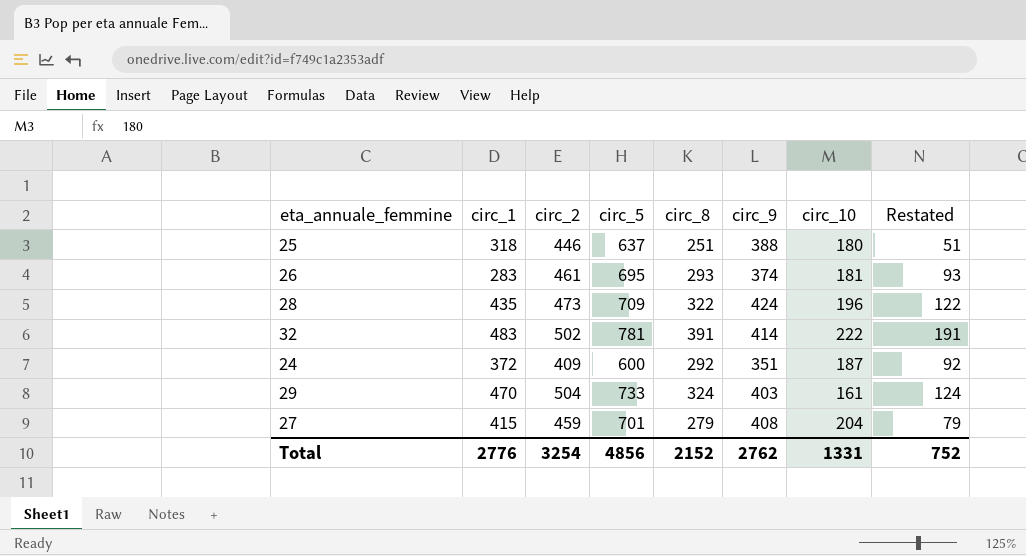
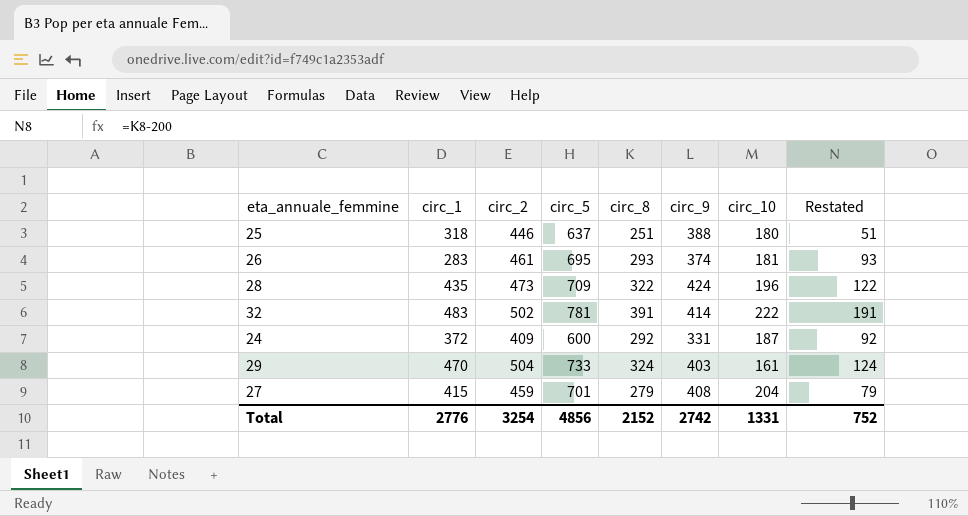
24 | circ_9: 351 -> 331
Total | circ_9: 2762 -> 2742

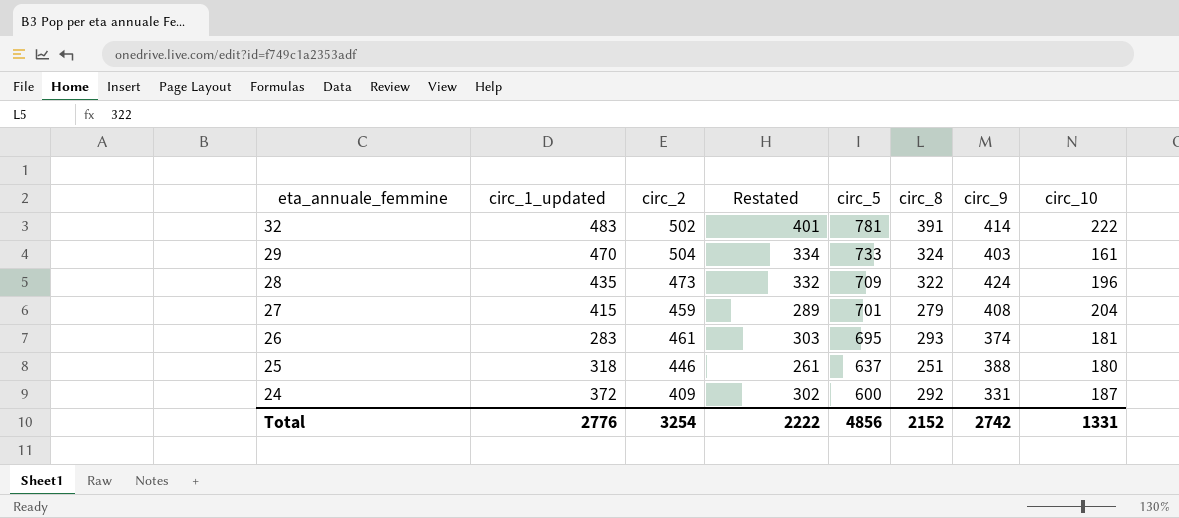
row order: none -> eta_annuale_femmine descending
column name: circ_1 -> circ_1_updated
column Restated | formula: [circ_8] - 200 -> [circ_8] + 10
column Restated | position: 8 -> 4
Total | Restated: 752 -> 2222

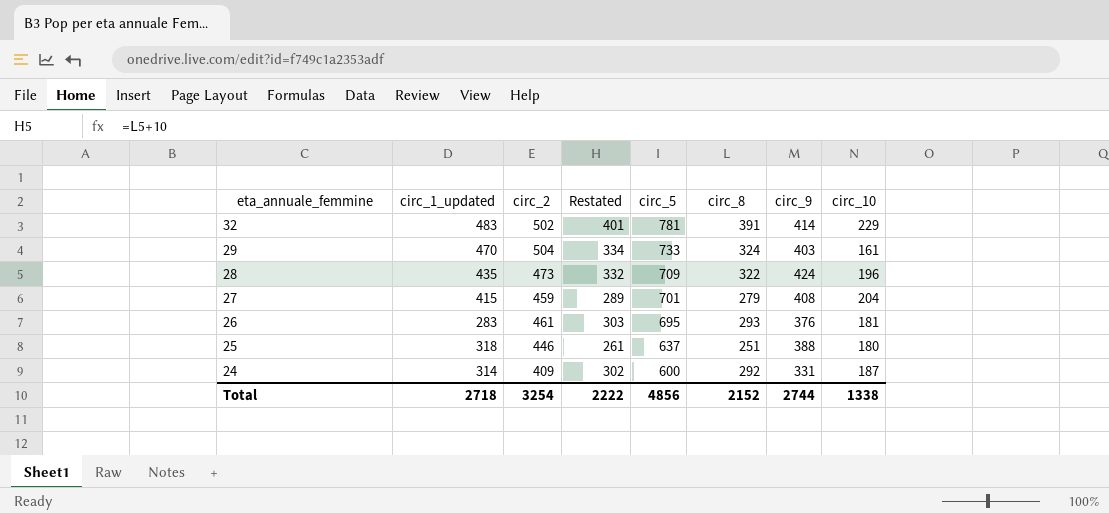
32 | circ_10: 222 -> 229
26 | circ_9: 374 -> 376
24 | circ_1_updated: 372 -> 314
Total | circ_1_updated: 2776 -> 2718
Total | circ_9: 2742 -> 2744
Total | circ_10: 1331 -> 1338

